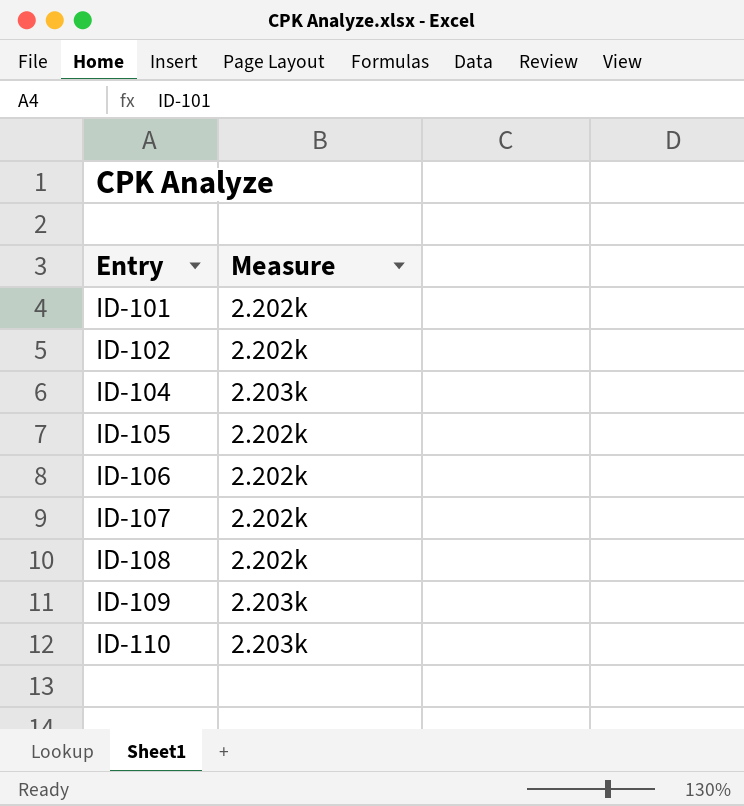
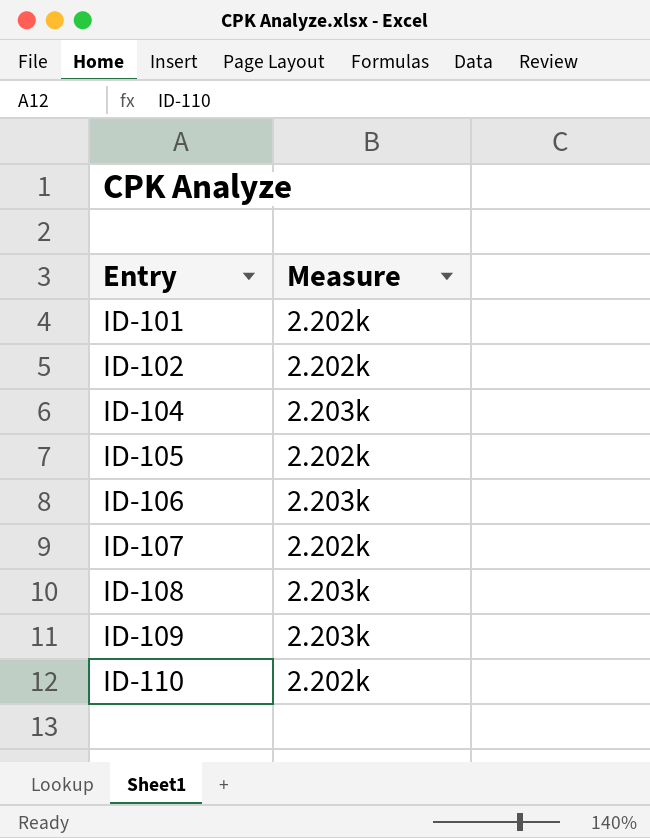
ID-106 | Measure: 2.202k -> 2.203k
ID-108 | Measure: 2.202k -> 2.203k
ID-110 | Measure: 2.203k -> 2.202k

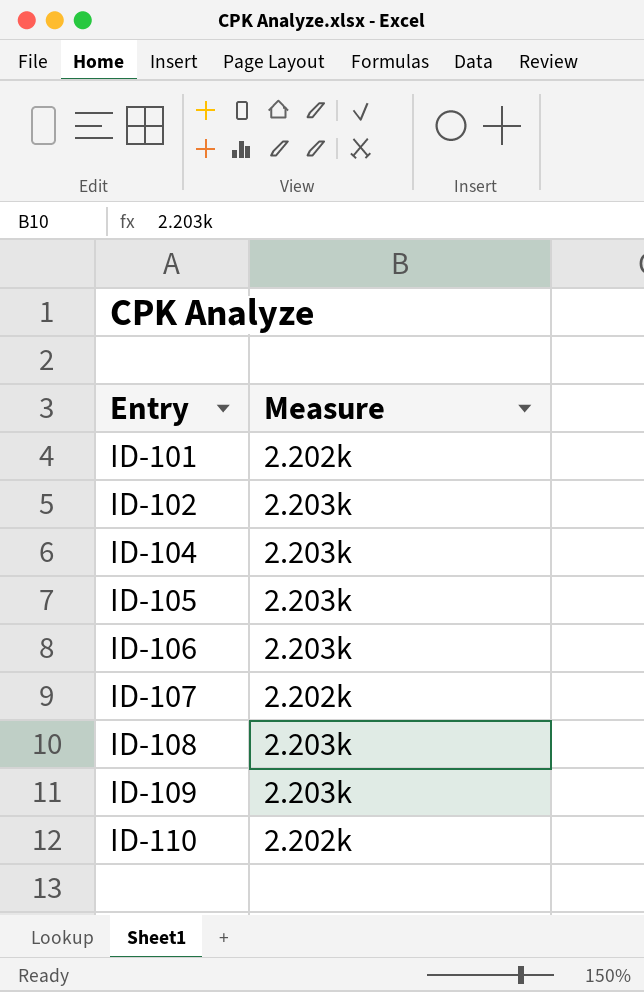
ID-102 | Measure: 2.202k -> 2.203k
ID-105 | Measure: 2.202k -> 2.203k

